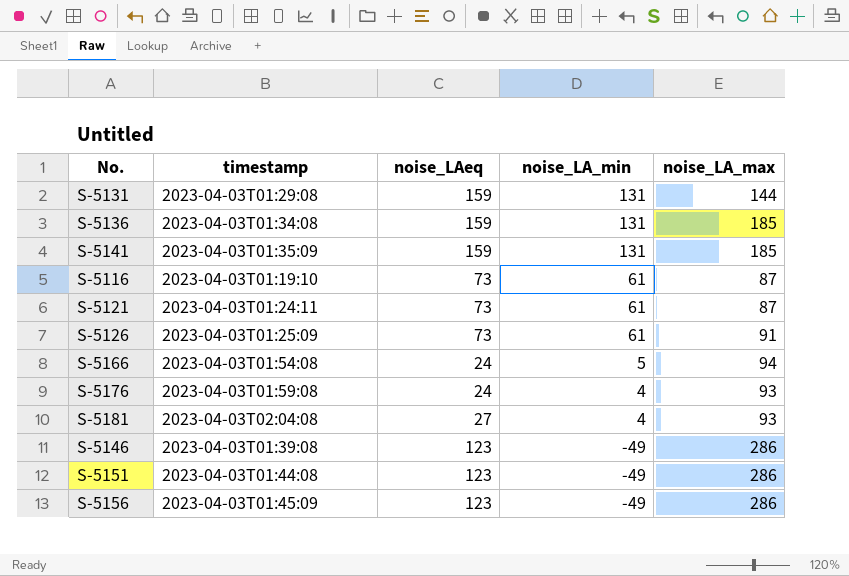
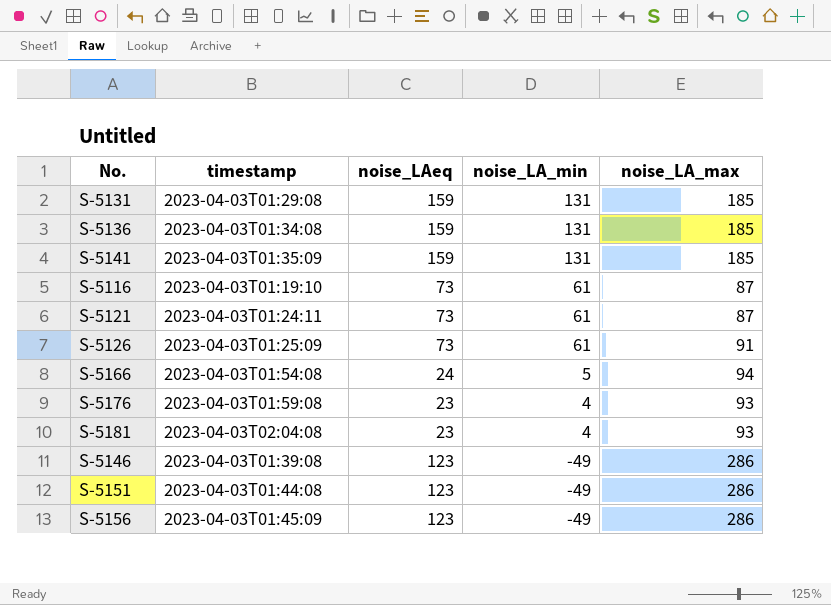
S-5131 | noise_LA_max: 144 -> 185
S-5176 | noise_LAeq: 24 -> 23
S-5181 | noise_LAeq: 27 -> 23

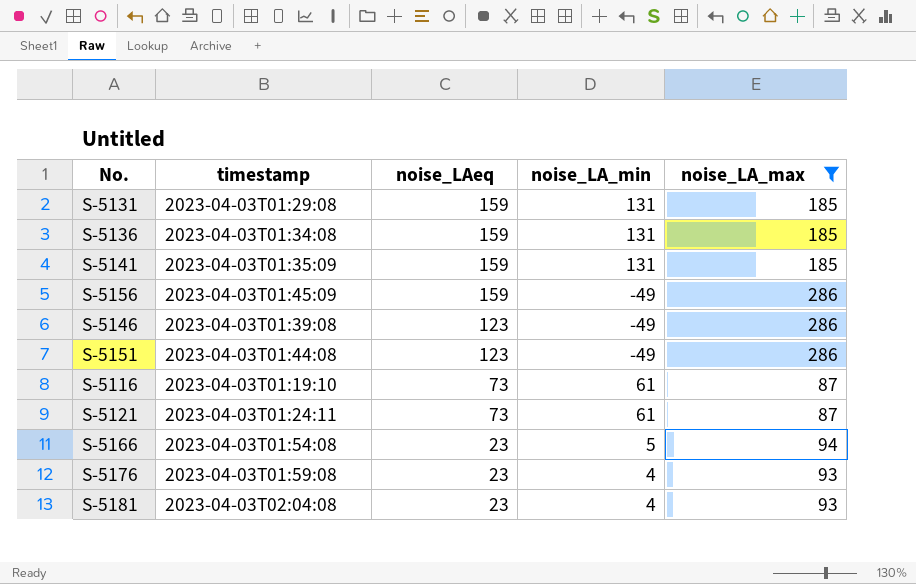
filter: none -> noise_LA_max != 91
row order: noise_LA_min descending -> noise_LAeq descending
S-5156 | noise_LAeq: 123 -> 159
S-5166 | noise_LAeq: 24 -> 23

